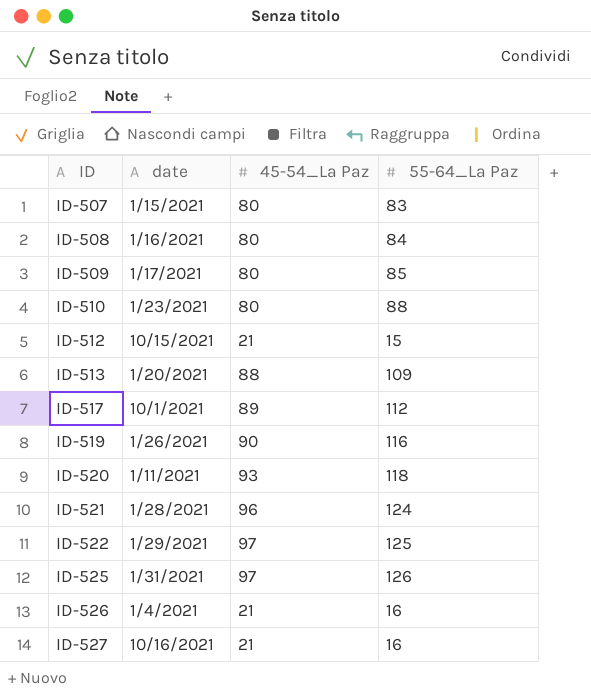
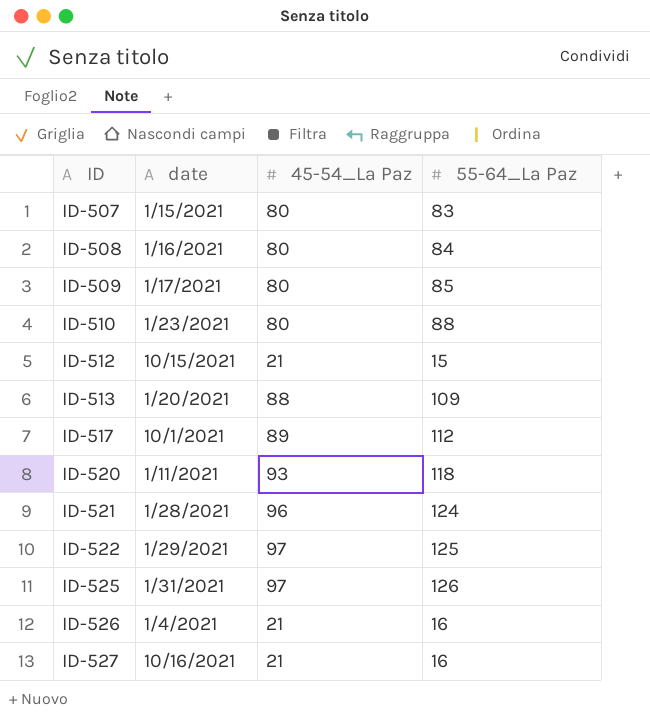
row ID-519: 1/26/2021 | 90 | 116 -> none

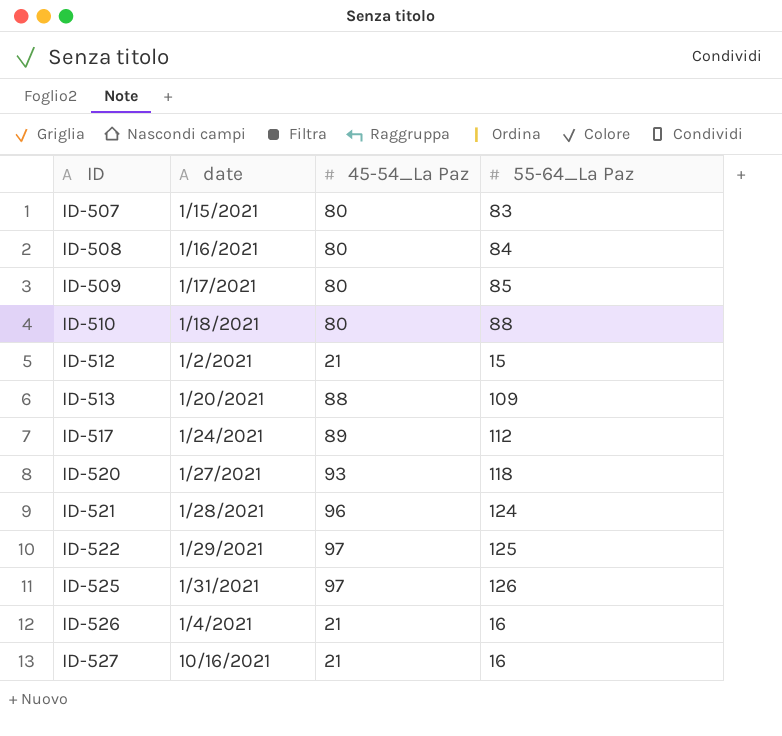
ID-510 | date: 1/23/2021 -> 1/18/2021
ID-512 | date: 10/15/2021 -> 1/2/2021
ID-517 | date: 10/1/2021 -> 1/24/2021
ID-520 | date: 1/11/2021 -> 1/27/2021

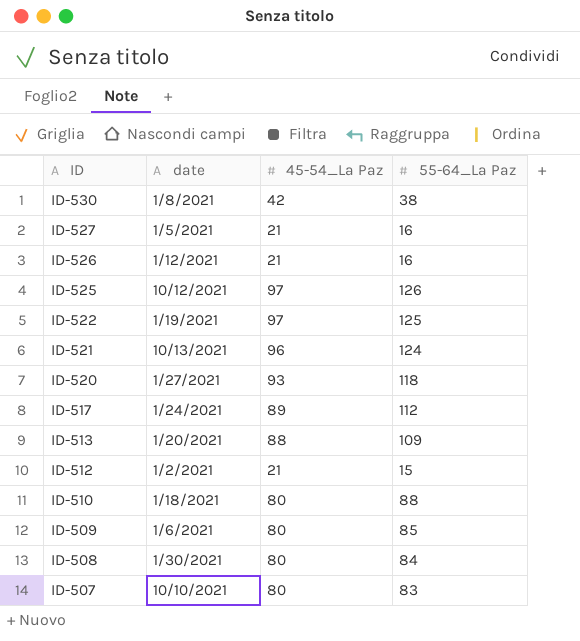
row order: ID ascending -> ID descending
row ID-530: none -> 1/8/2021 | 42 | 38
ID-527 | date: 10/16/2021 -> 1/5/2021
ID-526 | date: 1/4/2021 -> 1/12/2021
ID-525 | date: 1/31/2021 -> 10/12/2021
ID-522 | date: 1/29/2021 -> 1/19/2021
ID-521 | date: 1/28/2021 -> 10/13/2021
ID-509 | date: 1/17/2021 -> 1/6/2021
ID-508 | date: 1/16/2021 -> 1/30/2021
ID-507 | date: 1/15/2021 -> 10/10/2021

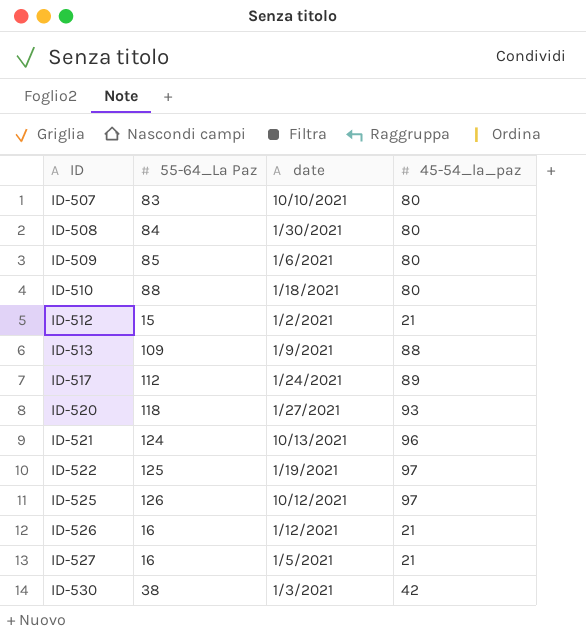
row order: ID descending -> ID ascending
column 55-64_La Paz | position: 4 -> 2
column name: 45-54_La Paz -> 45-54_la_paz
ID-513 | date: 1/20/2021 -> 1/9/2021
ID-530 | date: 1/8/2021 -> 1/3/2021

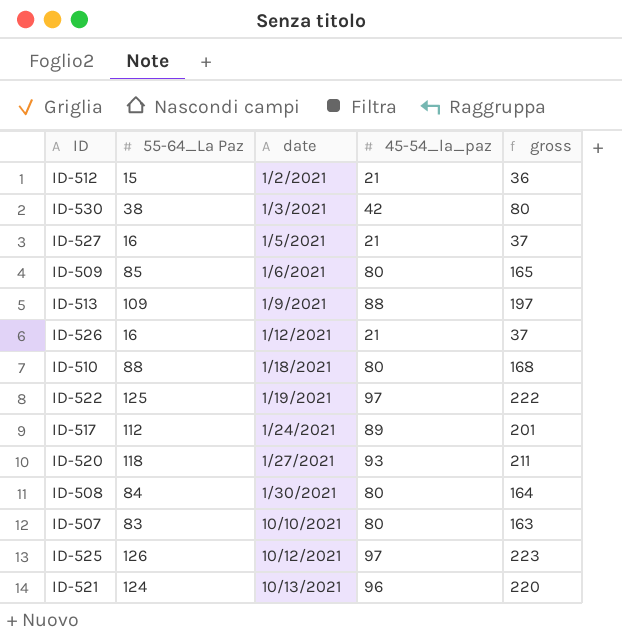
row order: ID ascending -> date ascending
column gross | formula: none -> [55-64_La Paz] + [45-54_la_paz]

